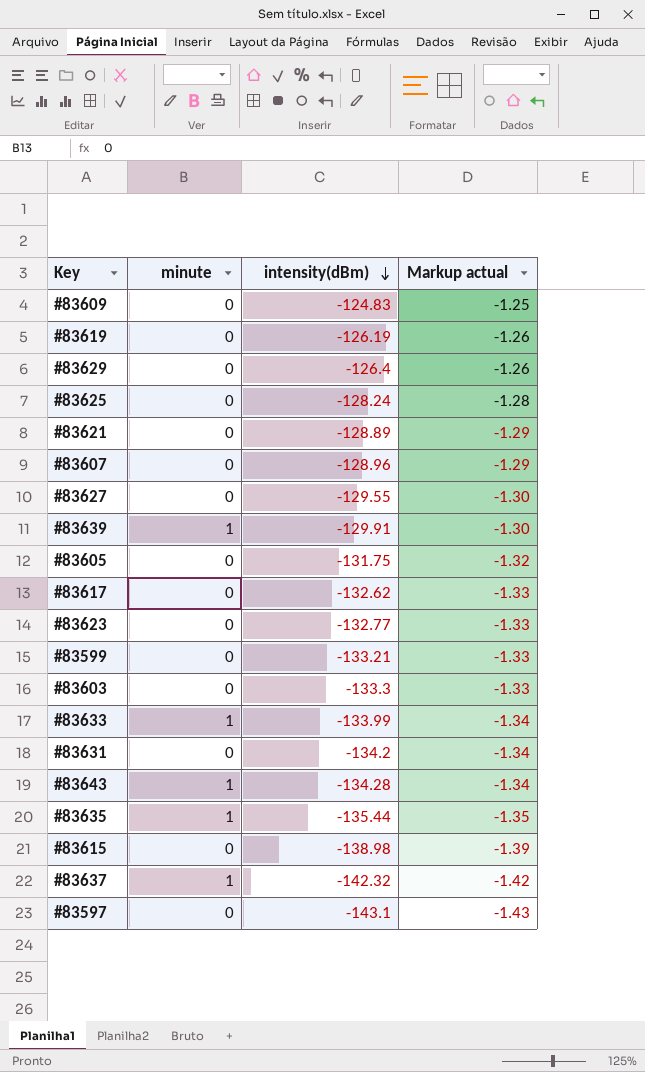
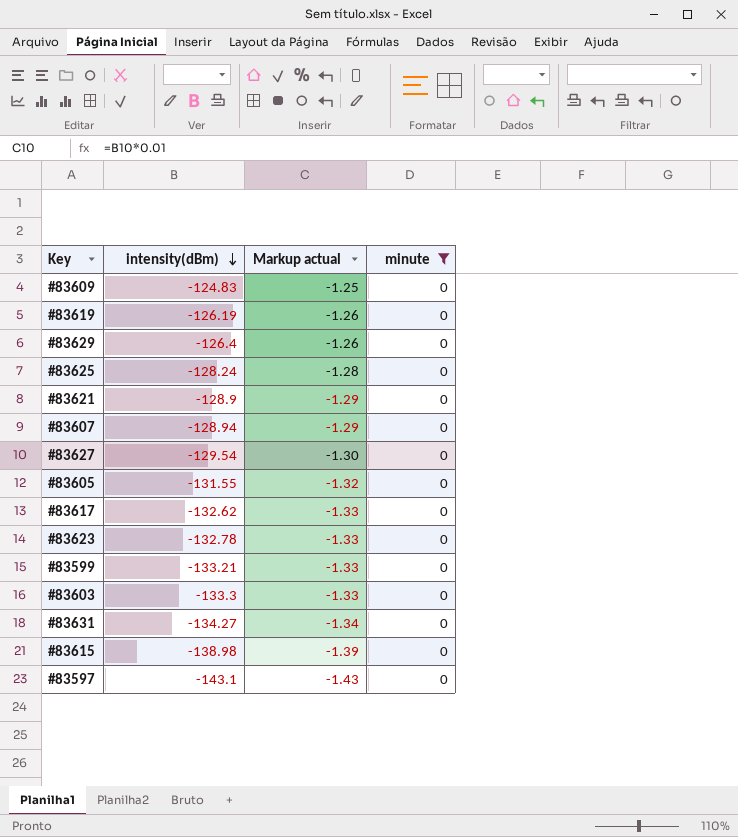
filter: none -> minute = 0
column minute | position: 2 -> 4
#83621 | intensity(dBm): -128.89 -> -128.9
#83607 | intensity(dBm): -128.96 -> -128.94
#83627 | intensity(dBm): -129.55 -> -129.54
#83605 | intensity(dBm): -131.75 -> -131.55
#83623 | intensity(dBm): -132.77 -> -132.78
#83631 | intensity(dBm): -134.2 -> -134.27

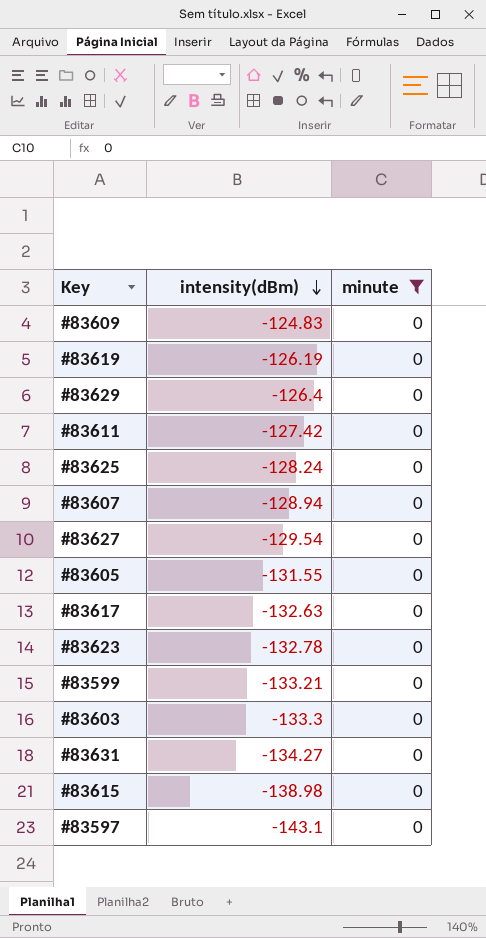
column Markup actual | formula: [intensity(dBm)] * 0.01 -> none
row #83621: -128.9 | -1.29 | 0 -> none
row #83611: none -> -127.42 | 0
#83617 | intensity(dBm): -132.62 -> -132.63

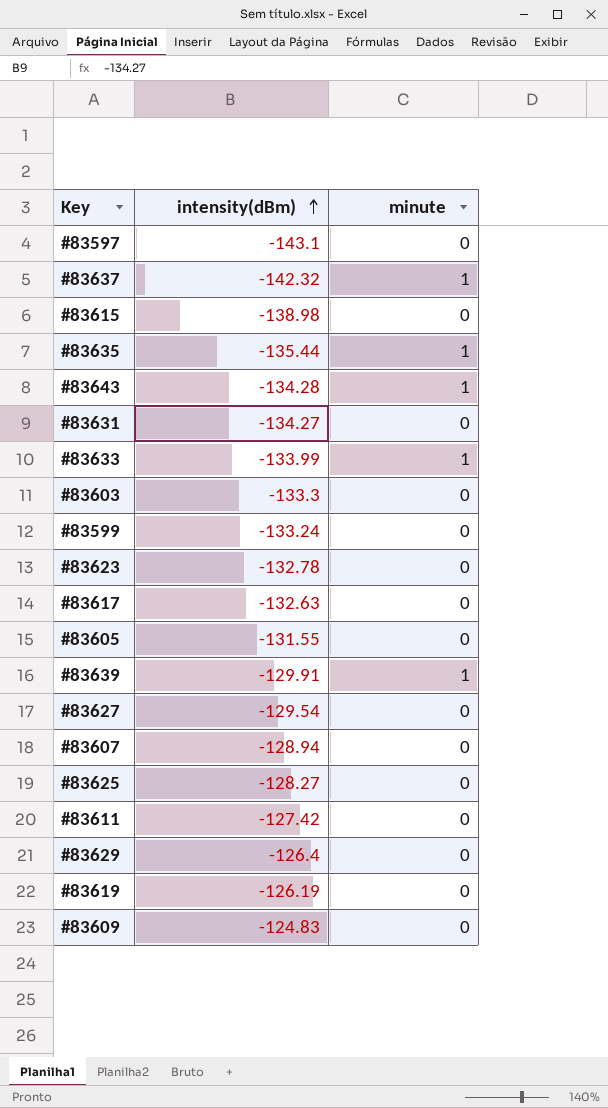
filter: minute = 0 -> none
row order: intensity(dBm) descending -> intensity(dBm) ascending
#83599 | intensity(dBm): -133.21 -> -133.24
#83625 | intensity(dBm): -128.24 -> -128.27

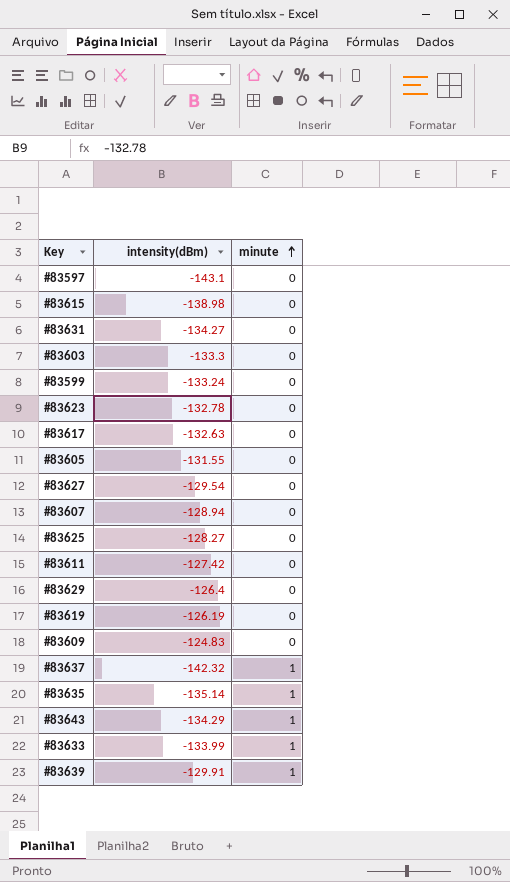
row order: intensity(dBm) ascending -> minute ascending
#83635 | intensity(dBm): -135.44 -> -135.14
#83643 | intensity(dBm): -134.28 -> -134.29

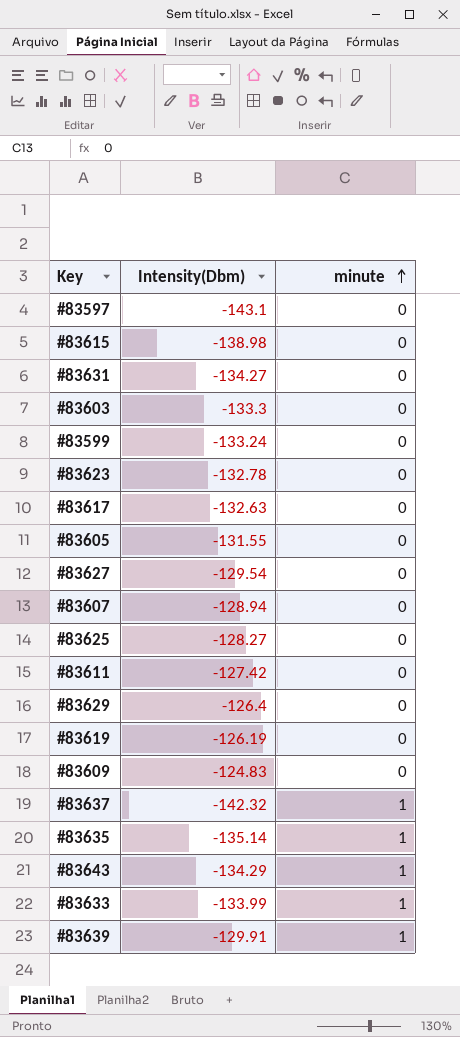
column name: intensity(dBm) -> Intensity(Dbm)

